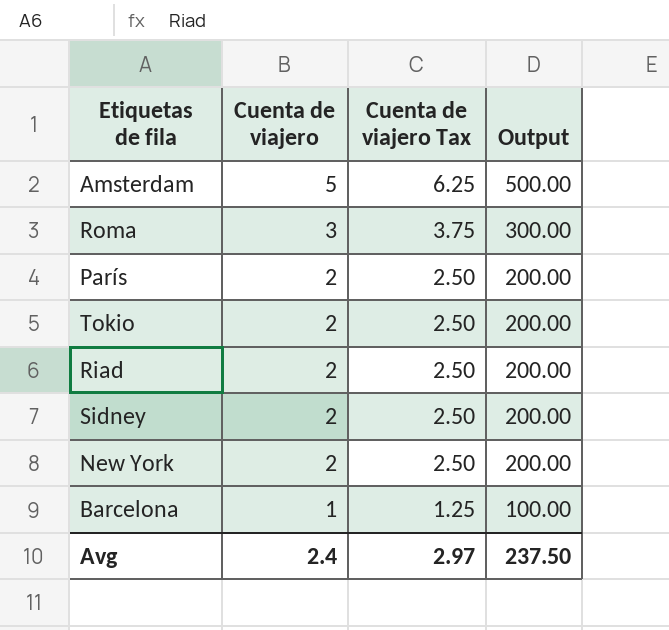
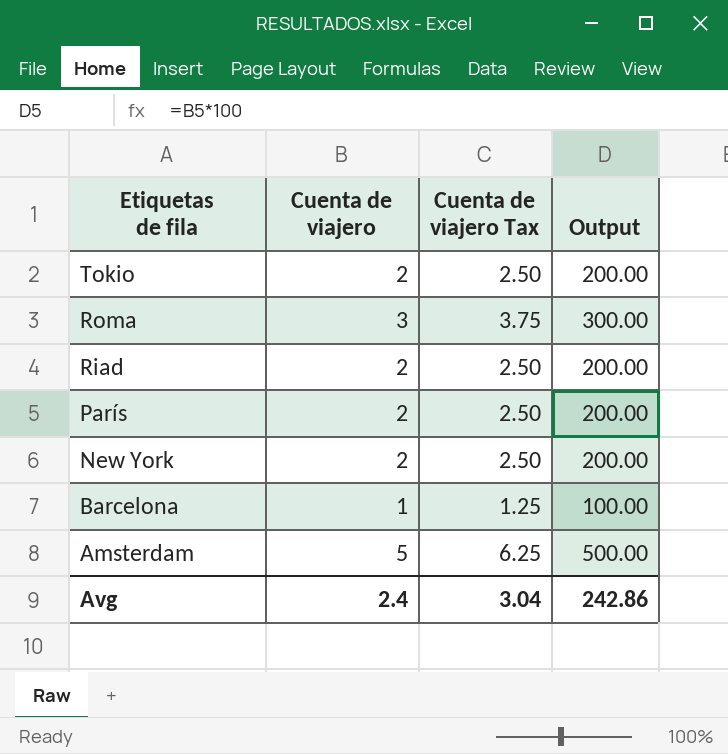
row order: Cuenta de viajero descending -> Etiquetas de fila descending
row Sidney: 2 | 2.50 | 200.00 -> none
Avg | Cuenta de viajero Tax: 2.97 -> 3.04
Avg | Output: 237.50 -> 242.86

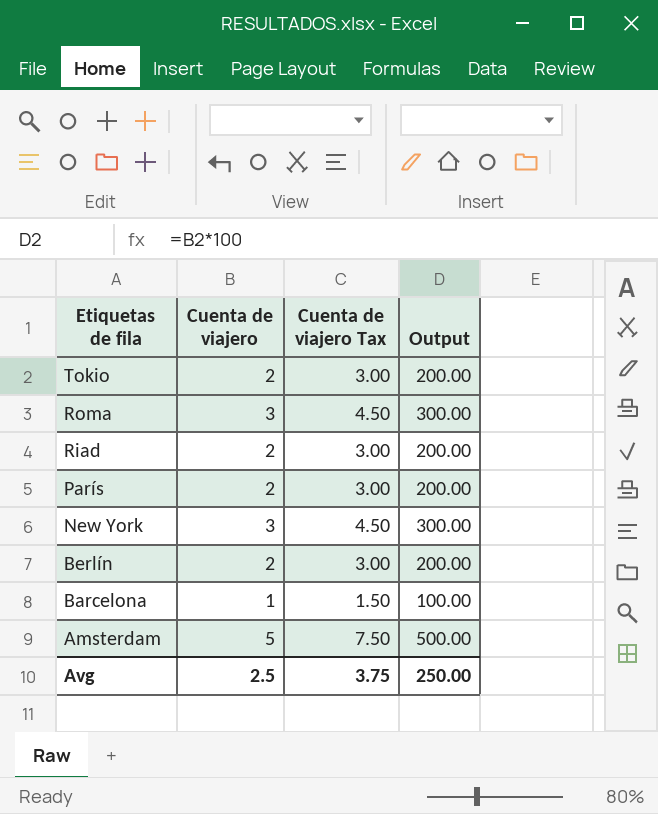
column Cuenta de viajero Tax | formula: [Cuenta de viajero] * 1.25 -> [Cuenta de viajero] * 1.5
New York | Cuenta de viajero: 2 -> 3
New York | Output: 200.00 -> 300.00
row Berlín: none -> 2 | 3.00 | 200.00
Avg | Cuenta de viajero: 2.4 -> 2.5
Avg | Cuenta de viajero Tax: 3.04 -> 3.75
Avg | Output: 242.86 -> 250.00

